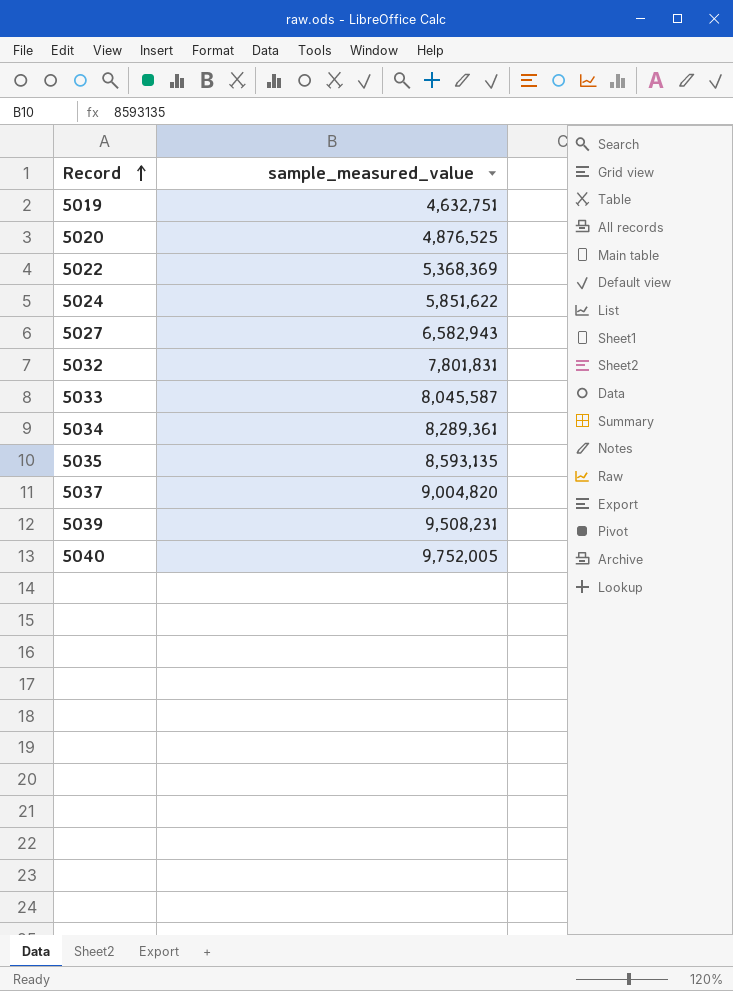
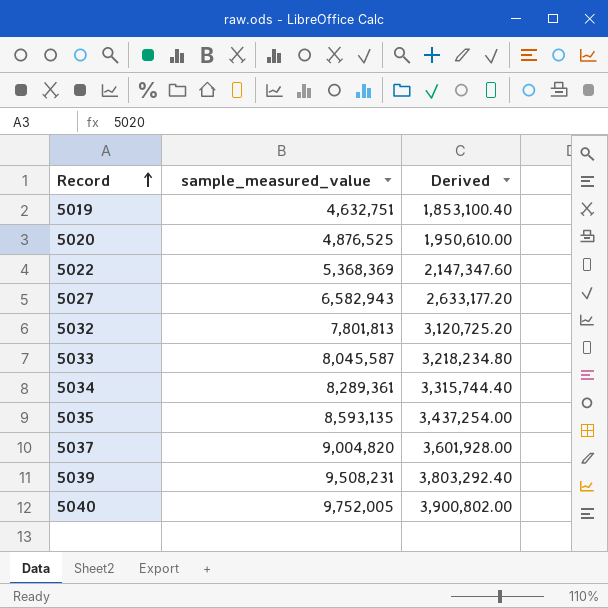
column Derived | formula: none -> [sample_measured_value] * 0.4
row 5024: 5,851,622 -> none
5032 | sample_measured_value: 7,801,831 -> 7,801,813

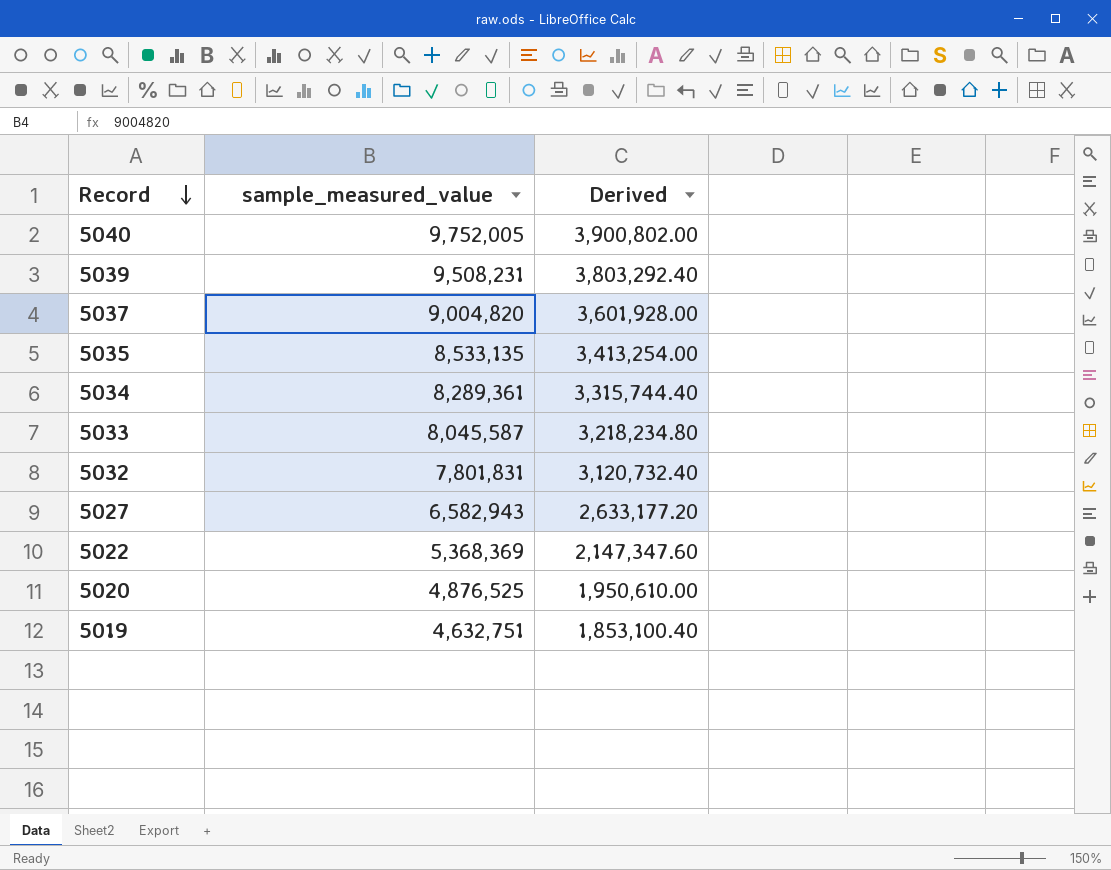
row order: Record ascending -> Record descending
5035 | sample_measured_value: 8,593,135 -> 8,533,135
5035 | Derived: 3,437,254.00 -> 3,413,254.00
5032 | sample_measured_value: 7,801,813 -> 7,801,831
5032 | Derived: 3,120,725.20 -> 3,120,732.40

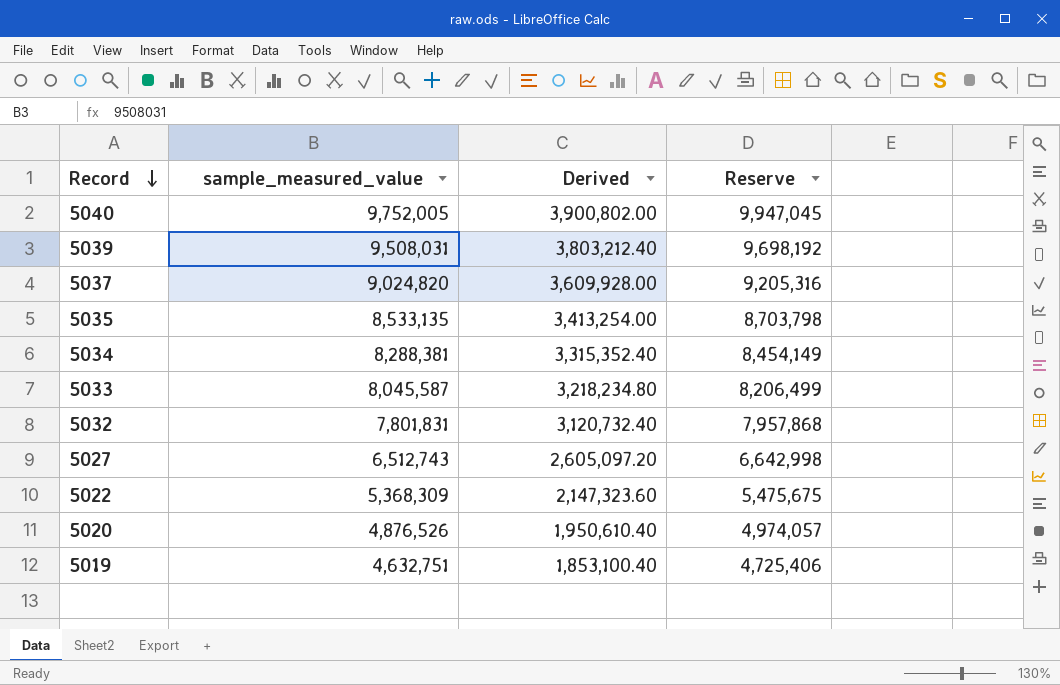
column Reserve | formula: none -> [sample_measured_value] * 1.02
5039 | sample_measured_value: 9,508,231 -> 9,508,031
5039 | Derived: 3,803,292.40 -> 3,803,212.40
5037 | sample_measured_value: 9,004,820 -> 9,024,820
5037 | Derived: 3,601,928.00 -> 3,609,928.00
5034 | sample_measured_value: 8,289,361 -> 8,288,381
5034 | Derived: 3,315,744.40 -> 3,315,352.40
5027 | sample_measured_value: 6,582,943 -> 6,512,743
5027 | Derived: 2,633,177.20 -> 2,605,097.20
5022 | sample_measured_value: 5,368,369 -> 5,368,309
5022 | Derived: 2,147,347.60 -> 2,147,323.60
5020 | sample_measured_value: 4,876,525 -> 4,876,526
5020 | Derived: 1,950,610.00 -> 1,950,610.40

